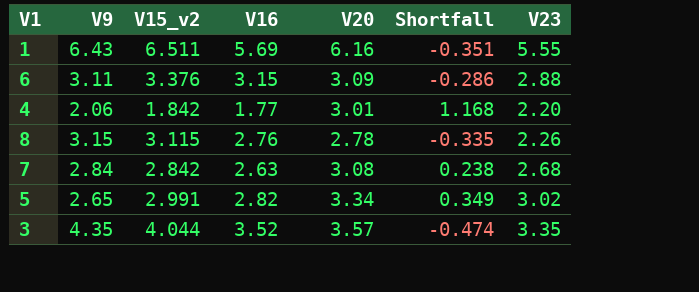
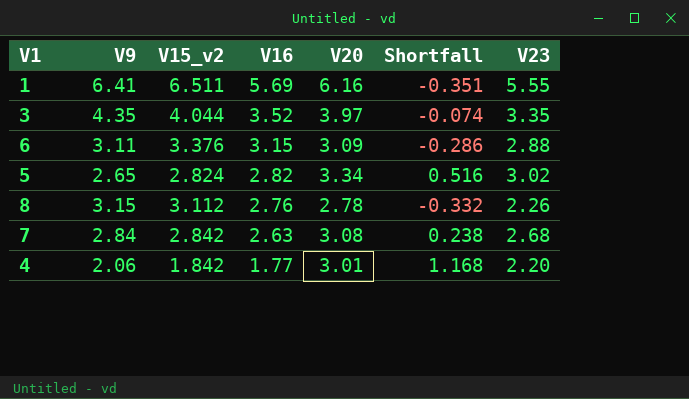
row order: none -> V16 descending
1 | V9: 6.43 -> 6.41
3 | V20: 3.57 -> 3.97
3 | Shortfall: -0.474 -> -0.074
5 | V15_v2: 2.991 -> 2.824
5 | Shortfall: 0.349 -> 0.516
8 | V15_v2: 3.115 -> 3.112
8 | Shortfall: -0.335 -> -0.332

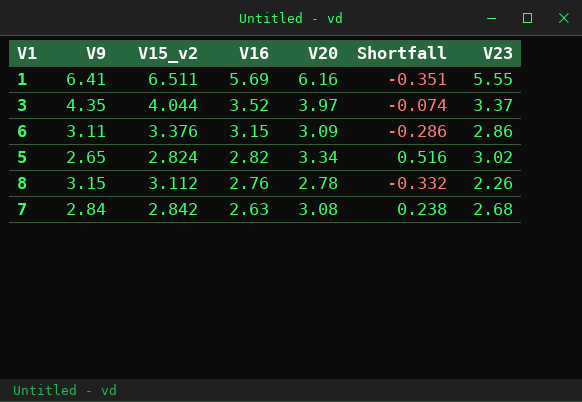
row 4: 2.06 | 1.842 | 1.77 | 3.01 | 1.168 | 2.20 -> none
3 | V23: 3.35 -> 3.37
6 | V23: 2.88 -> 2.86

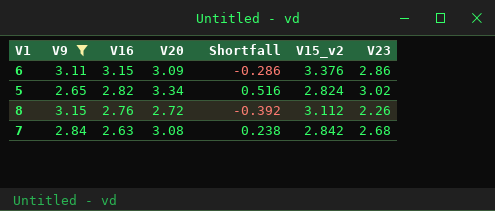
filter: none -> V9 <= 3.15
column V15_v2 | position: 3 -> 6
8 | V20: 2.78 -> 2.72
8 | Shortfall: -0.332 -> -0.392

